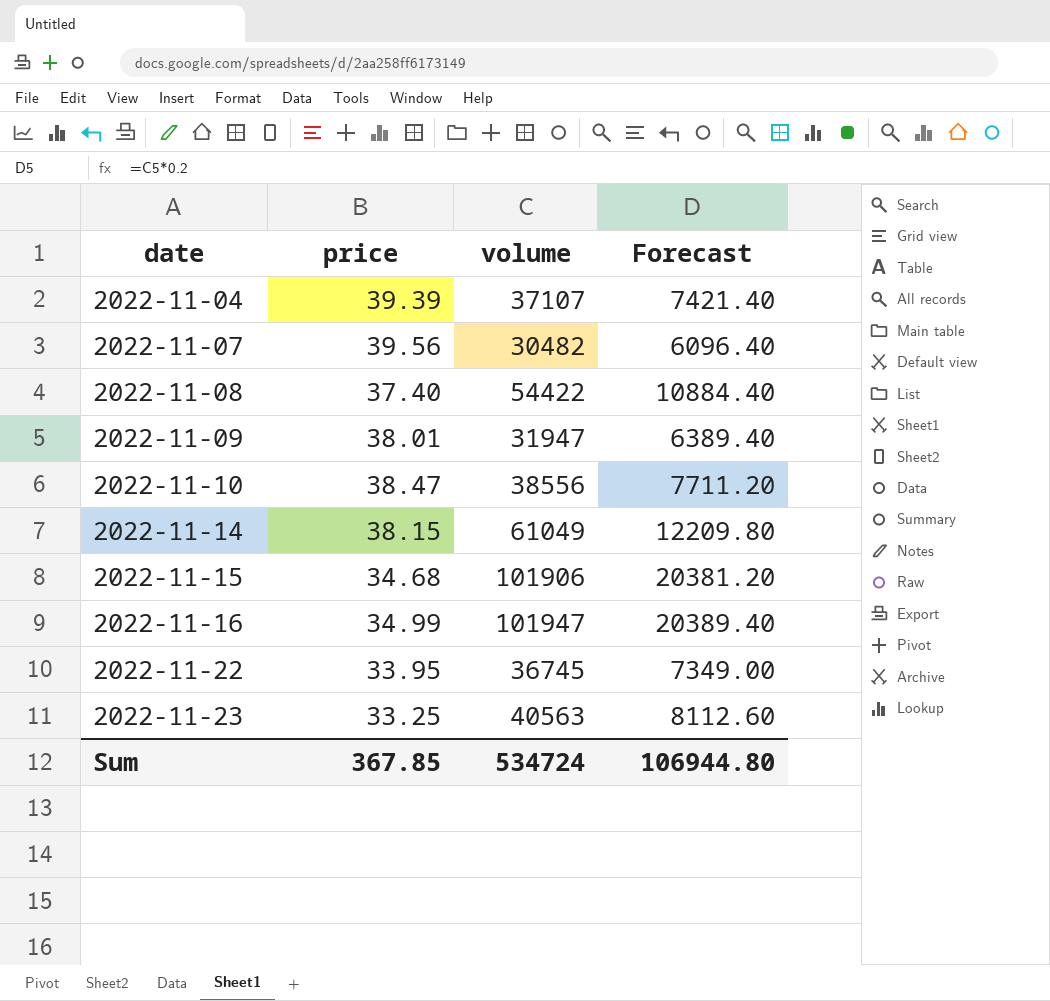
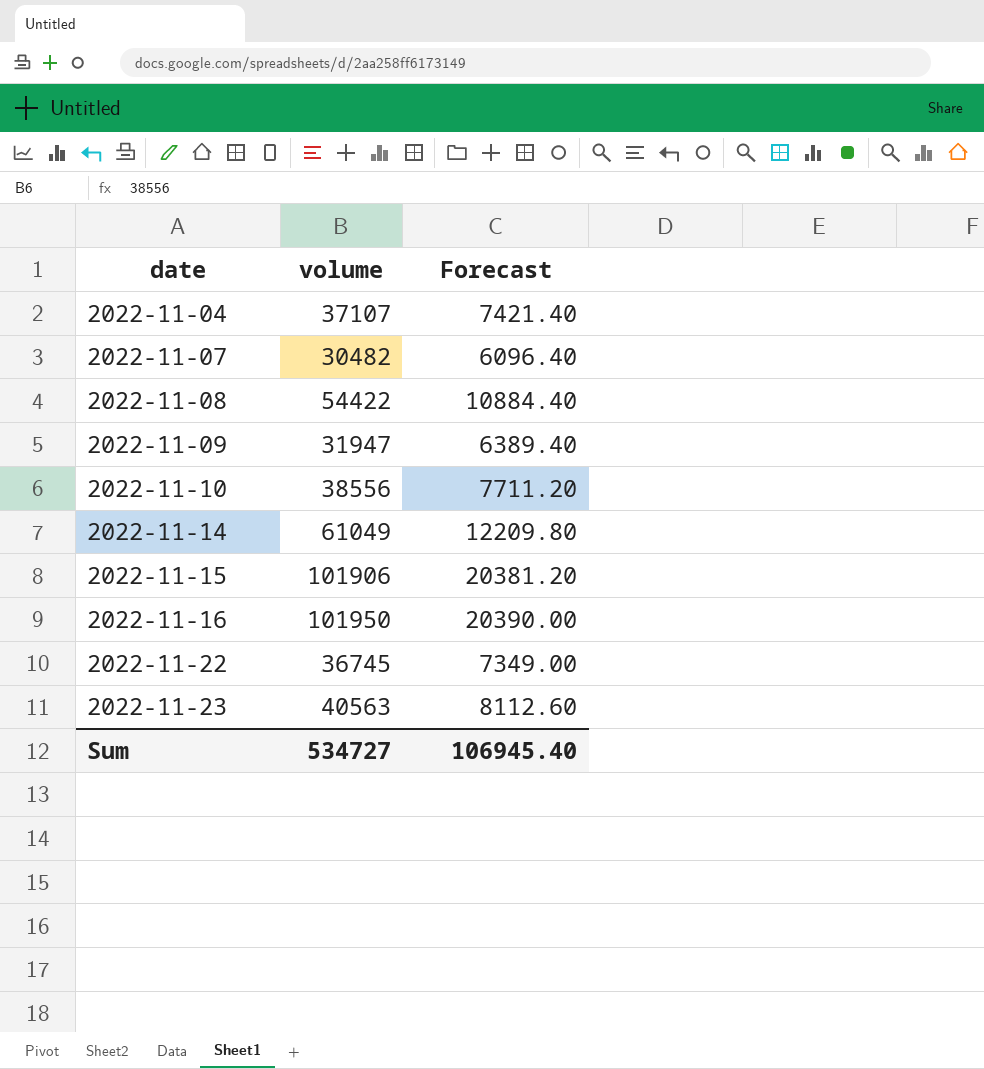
column price | position: 2 -> none
2022-11-16 | volume: 101947 -> 101950
2022-11-16 | Forecast: 20389.40 -> 20390.00
Sum | volume: 534724 -> 534727
Sum | Forecast: 106944.80 -> 106945.40

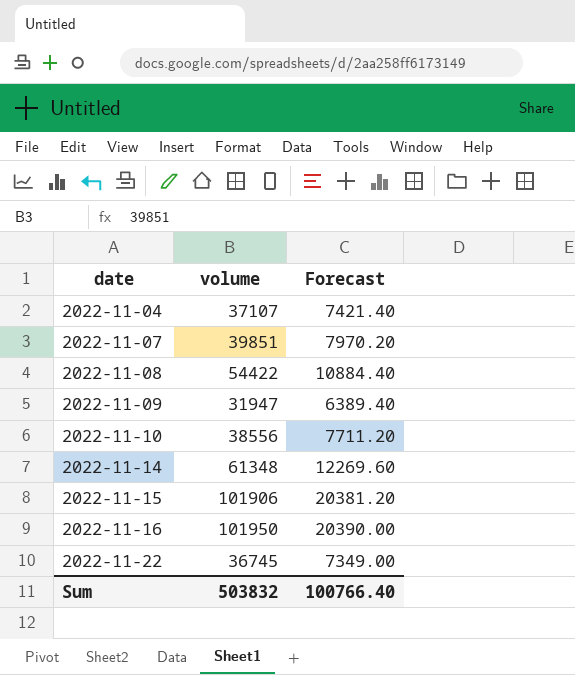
row 2022-11-23: 40563 | 8112.60 -> none
2022-11-07 | volume: 30482 -> 39851
2022-11-07 | Forecast: 6096.40 -> 7970.20
2022-11-14 | volume: 61049 -> 61348
2022-11-14 | Forecast: 12209.80 -> 12269.60
Sum | volume: 534727 -> 503832
Sum | Forecast: 106945.40 -> 100766.40

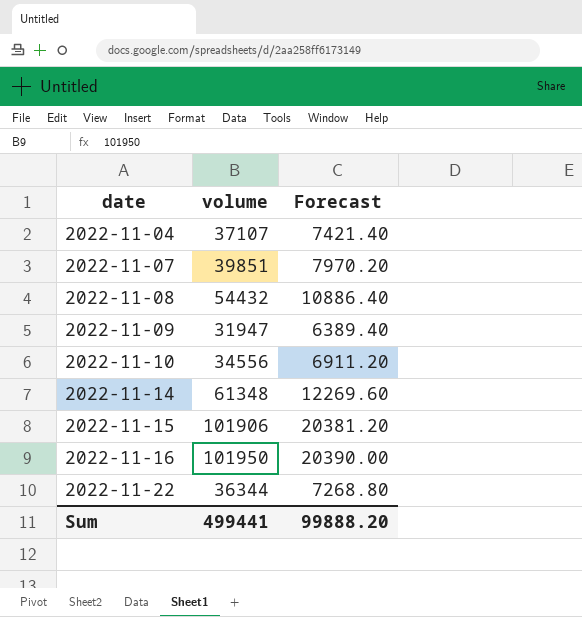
2022-11-08 | volume: 54422 -> 54432
2022-11-08 | Forecast: 10884.40 -> 10886.40
2022-11-10 | volume: 38556 -> 34556
2022-11-10 | Forecast: 7711.20 -> 6911.20
2022-11-22 | volume: 36745 -> 36344
2022-11-22 | Forecast: 7349.00 -> 7268.80
Sum | volume: 503832 -> 499441
Sum | Forecast: 100766.40 -> 99888.20

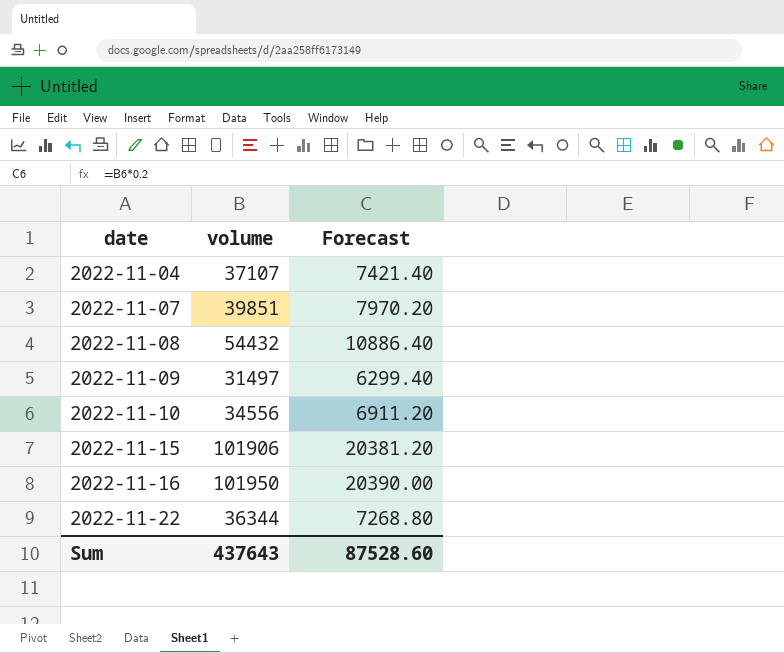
row 2022-11-14: 61348 | 12269.60 -> none
2022-11-09 | volume: 31947 -> 31497
2022-11-09 | Forecast: 6389.40 -> 6299.40
Sum | volume: 499441 -> 437643
Sum | Forecast: 99888.20 -> 87528.60

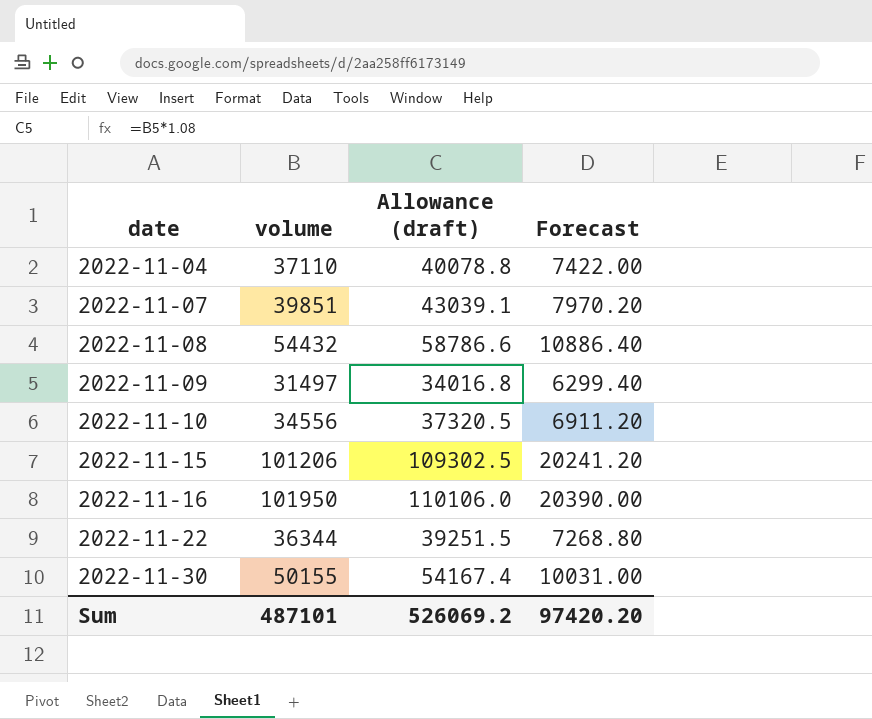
column Allowance (draft) | formula: none -> [volume] * 1.08
2022-11-04 | volume: 37107 -> 37110
2022-11-04 | Forecast: 7421.40 -> 7422.00
2022-11-15 | volume: 101906 -> 101206
2022-11-15 | Forecast: 20381.20 -> 20241.20
row 2022-11-30: none -> 50155 | 54167.4 | 10031.00
Sum | volume: 437643 -> 487101
Sum | Forecast: 87528.60 -> 97420.20

